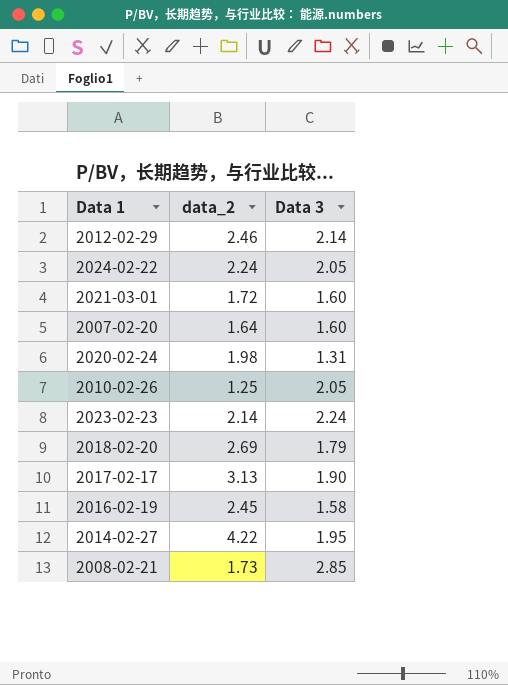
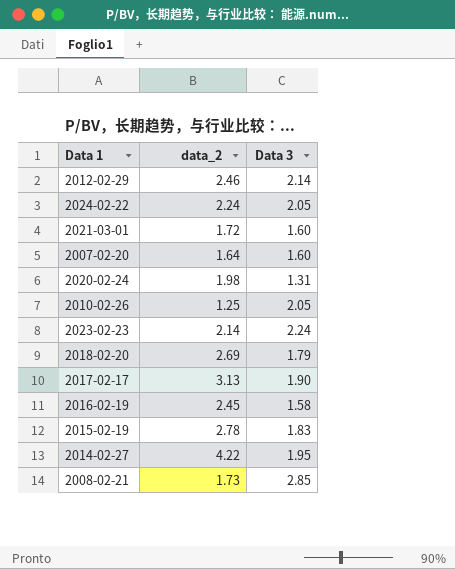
row 2015-02-19: none -> 2.78 | 1.83

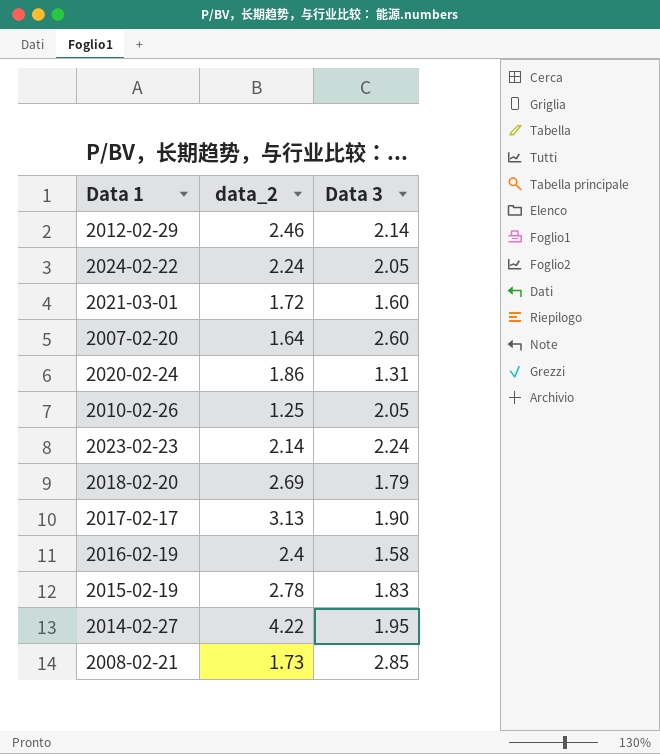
2007-02-20 | Data 3: 1.60 -> 2.60
2020-02-24 | data_2: 1.98 -> 1.86
2016-02-19 | data_2: 2.45 -> 2.4

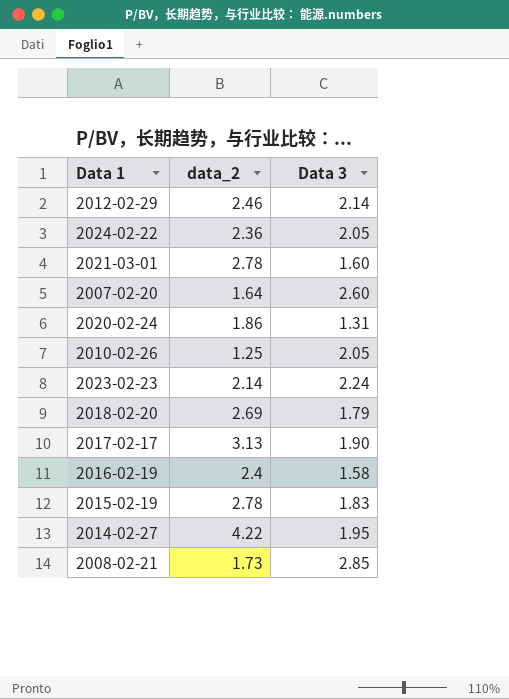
2024-02-22 | data_2: 2.24 -> 2.36
2021-03-01 | data_2: 1.72 -> 2.78

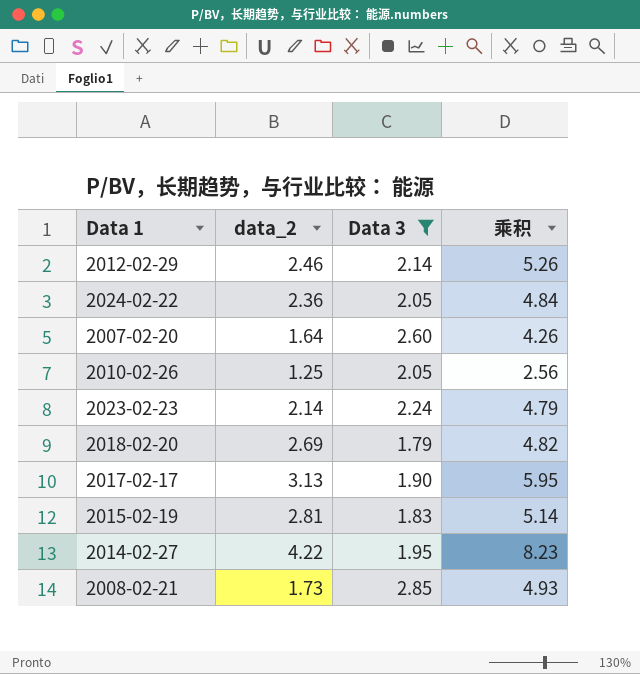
filter: none -> Data 3 >= 1.79
column 乘积 | formula: none -> [data_2] * [Data 3]
2015-02-19 | data_2: 2.78 -> 2.81

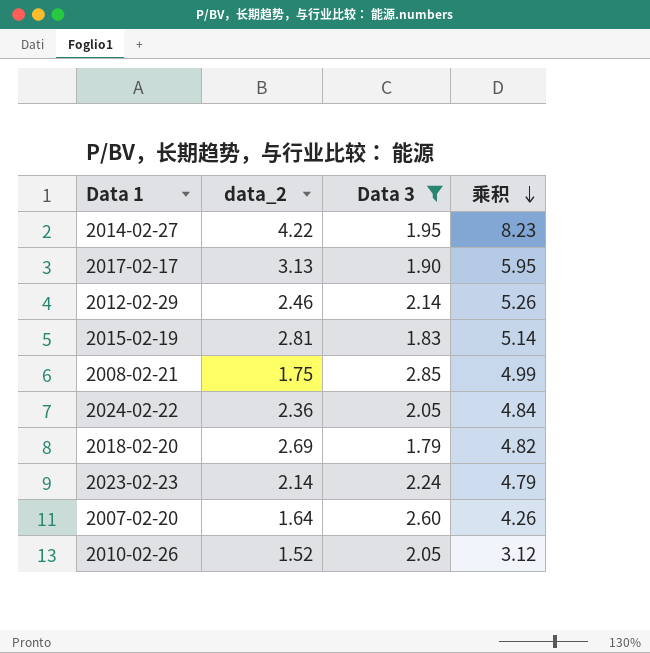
row order: none -> 乘积 descending
2008-02-21 | data_2: 1.73 -> 1.75
2008-02-21 | 乘积: 4.93 -> 4.99
2010-02-26 | data_2: 1.25 -> 1.52
2010-02-26 | 乘积: 2.56 -> 3.12

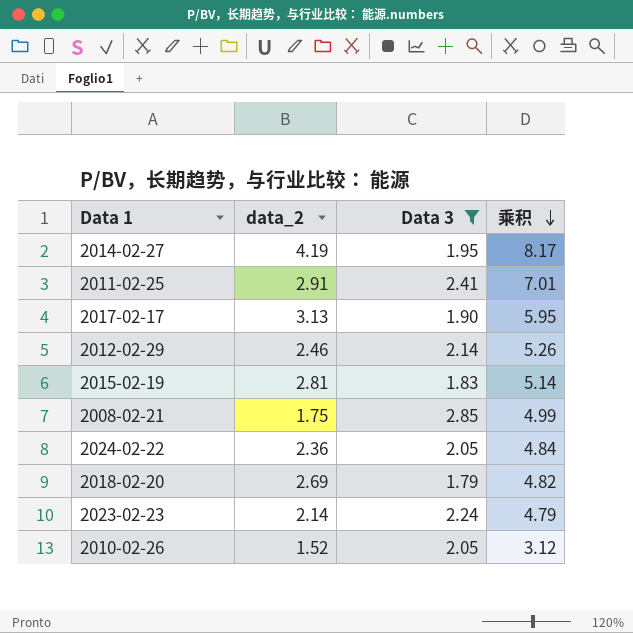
row 2007-02-20: 1.64 | 2.60 | 4.26 -> none
2014-02-27 | data_2: 4.22 -> 4.19
2014-02-27 | 乘积: 8.23 -> 8.17
row 2011-02-25: none -> 2.91 | 2.41 | 7.01

